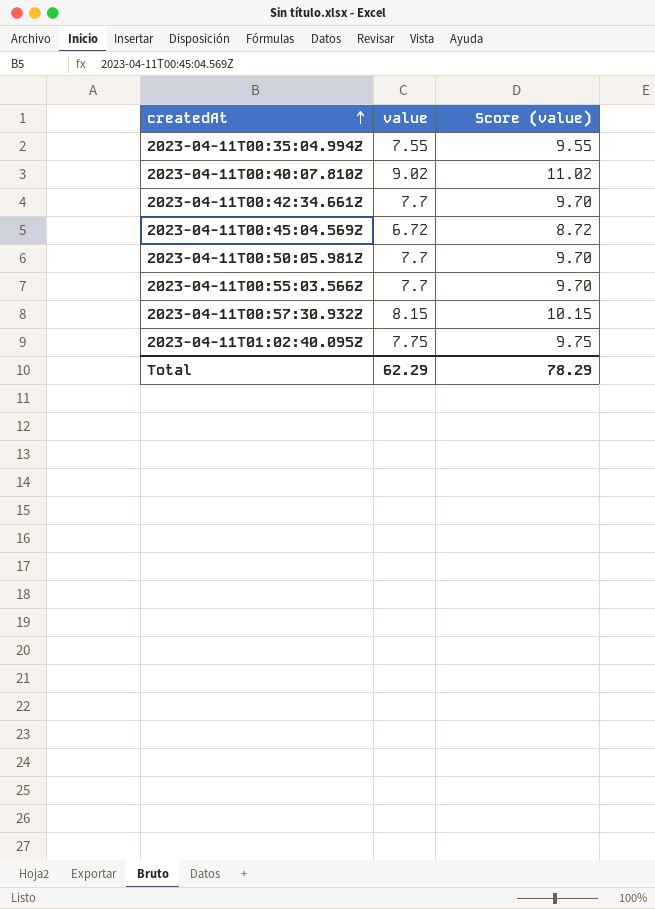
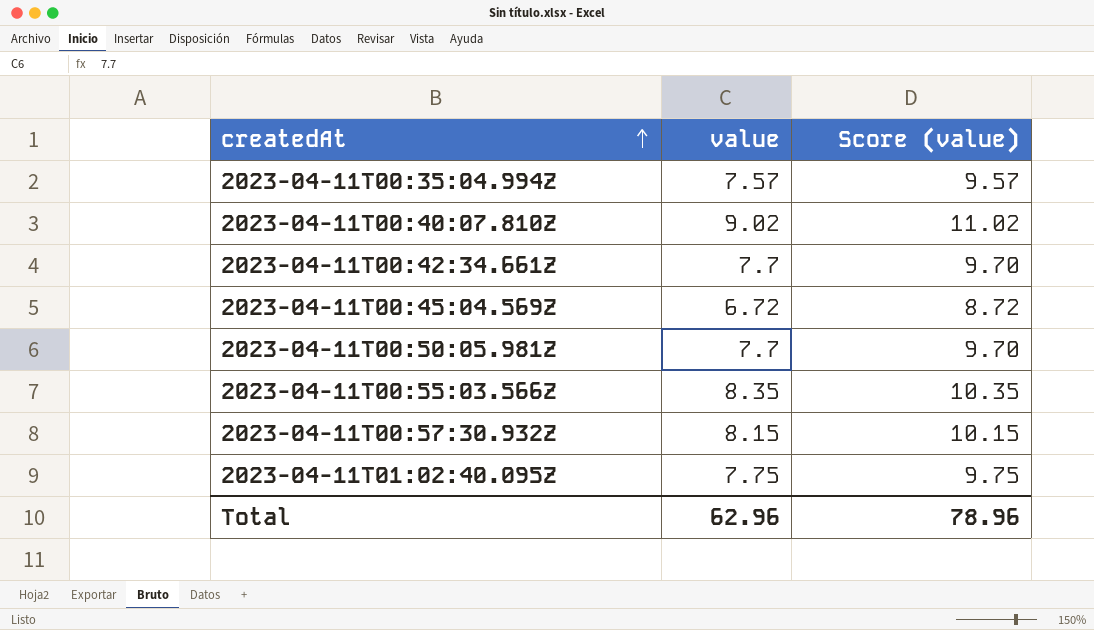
2023-04-11T00:35:04.994Z | value: 7.55 -> 7.57
2023-04-11T00:35:04.994Z | Score (value): 9.55 -> 9.57
2023-04-11T00:55:03.566Z | value: 7.7 -> 8.35
2023-04-11T00:55:03.566Z | Score (value): 9.70 -> 10.35
Total | value: 62.29 -> 62.96
Total | Score (value): 78.29 -> 78.96

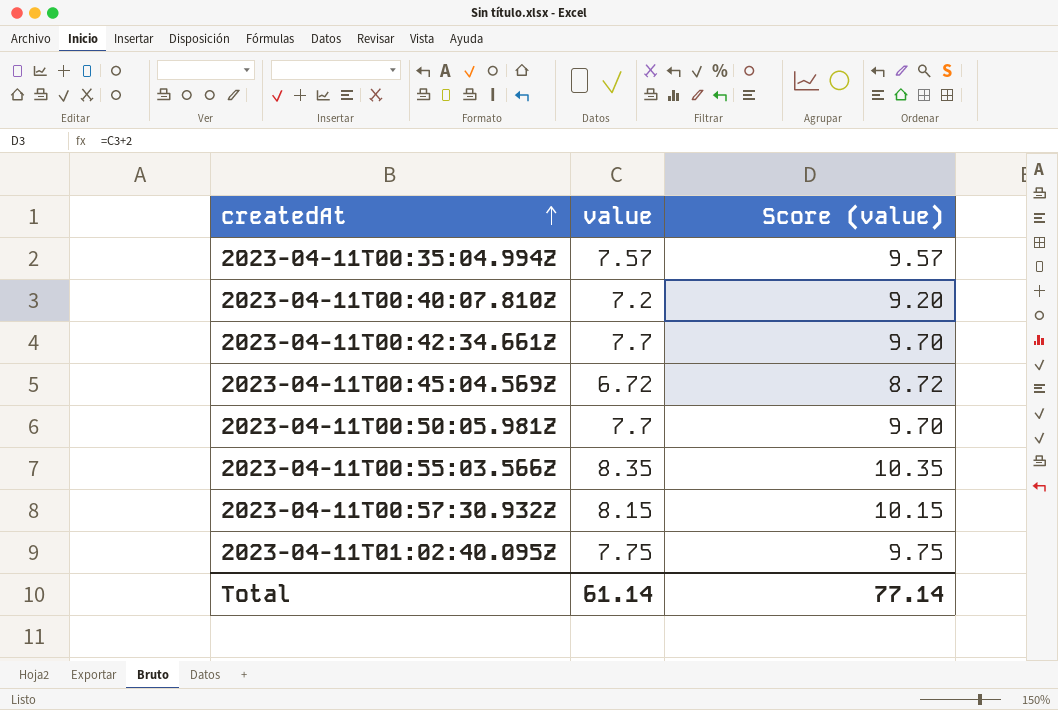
2023-04-11T00:40:07.810Z | value: 9.02 -> 7.2
2023-04-11T00:40:07.810Z | Score (value): 11.02 -> 9.20
Total | value: 62.96 -> 61.14
Total | Score (value): 78.96 -> 77.14

